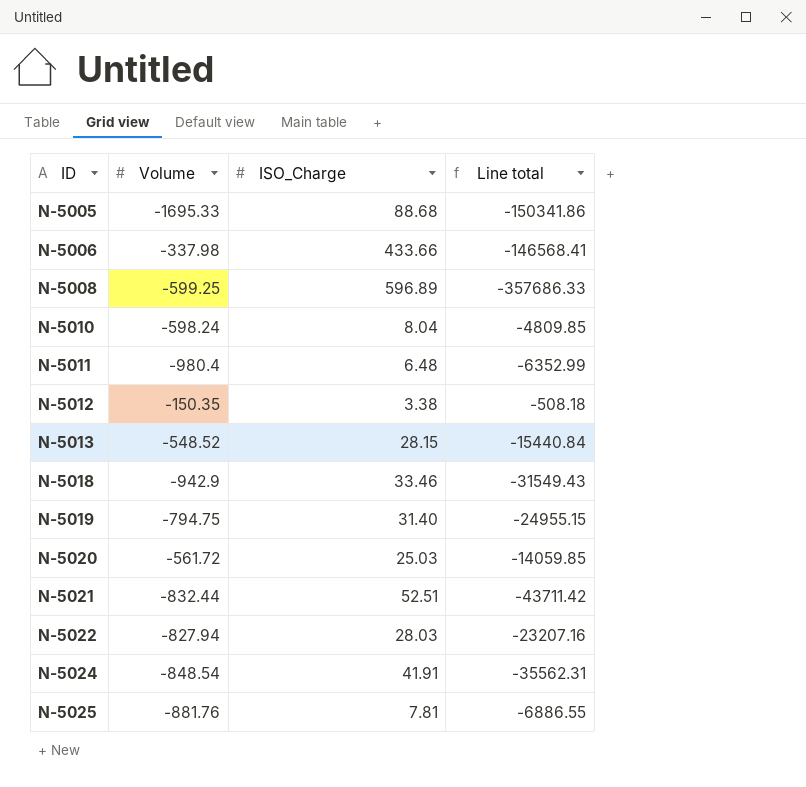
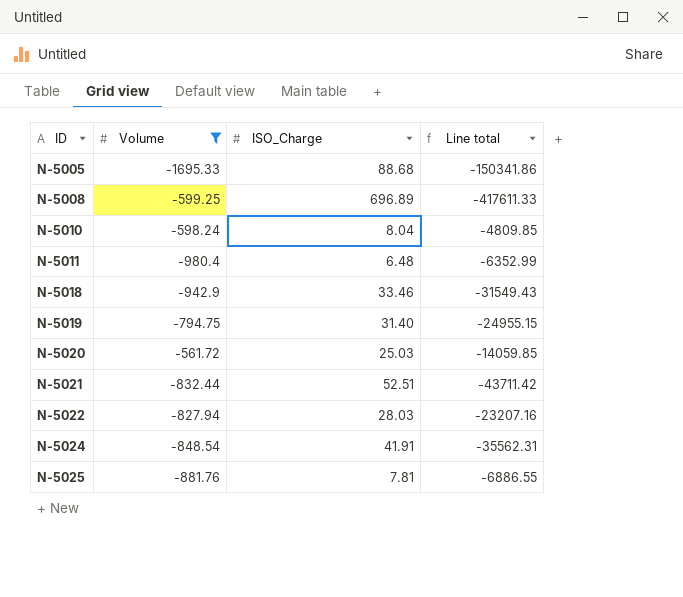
filter: none -> Volume <= -561.72
N-5008 | ISO_Charge: 596.89 -> 696.89
N-5008 | Line total: -357686.33 -> -417611.33

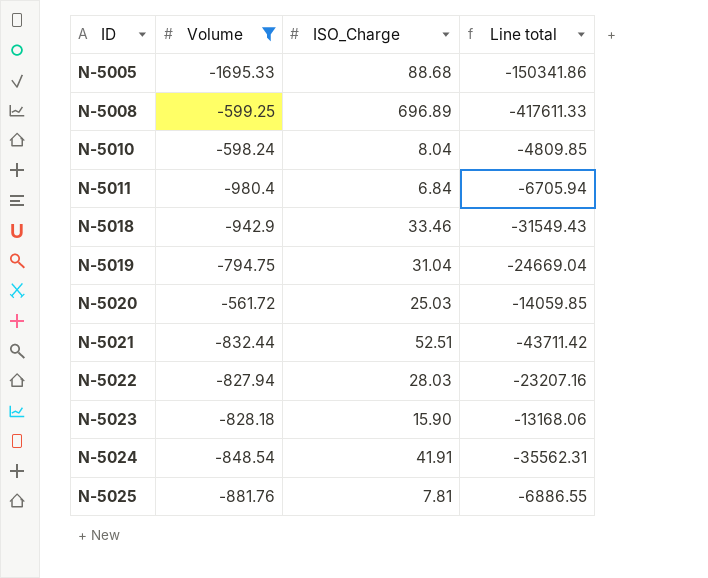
N-5011 | ISO_Charge: 6.48 -> 6.84
N-5011 | Line total: -6352.99 -> -6705.94
N-5019 | ISO_Charge: 31.40 -> 31.04
N-5019 | Line total: -24955.15 -> -24669.04
row N-5023: none -> -828.18 | 15.90 | -13168.06

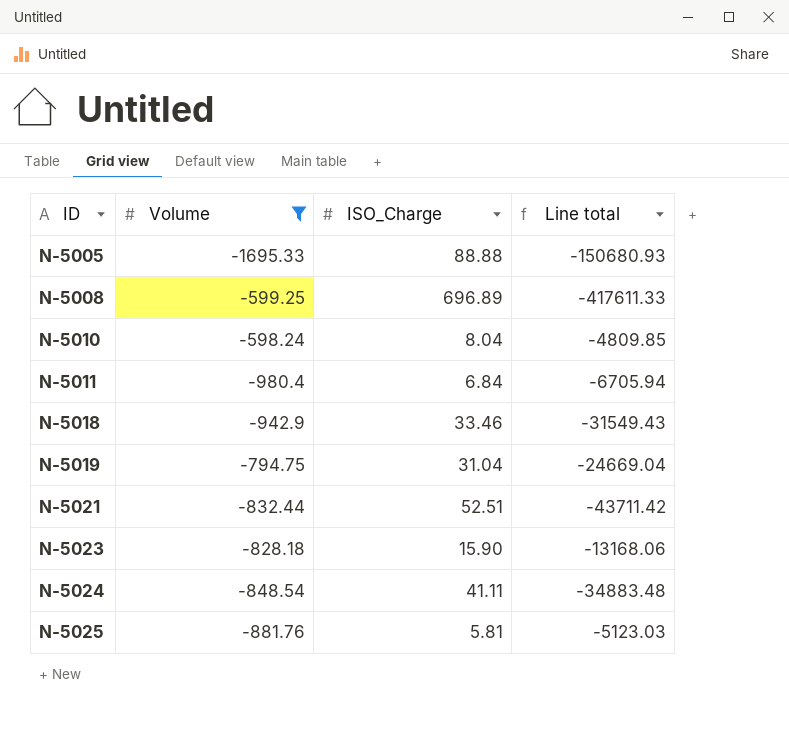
row N-5020: -561.72 | 25.03 | -14059.85 -> none
row N-5022: -827.94 | 28.03 | -23207.16 -> none
N-5005 | ISO_Charge: 88.68 -> 88.88
N-5005 | Line total: -150341.86 -> -150680.93
N-5024 | ISO_Charge: 41.91 -> 41.11
N-5024 | Line total: -35562.31 -> -34883.48
N-5025 | ISO_Charge: 7.81 -> 5.81
N-5025 | Line total: -6886.55 -> -5123.03

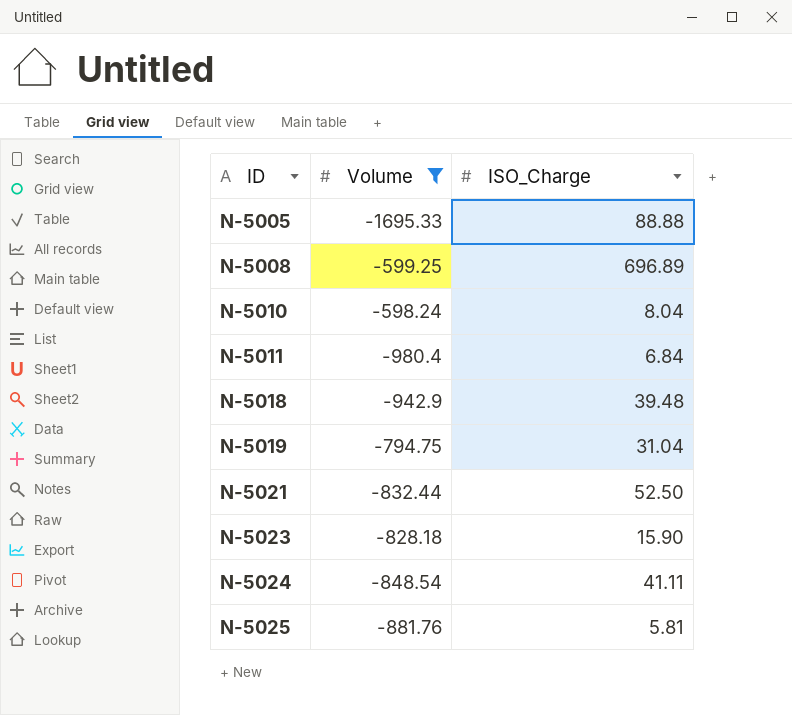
column Line total | formula: [Volume] * [ISO_Charge] -> none
N-5018 | ISO_Charge: 33.46 -> 39.48
N-5021 | ISO_Charge: 52.51 -> 52.50

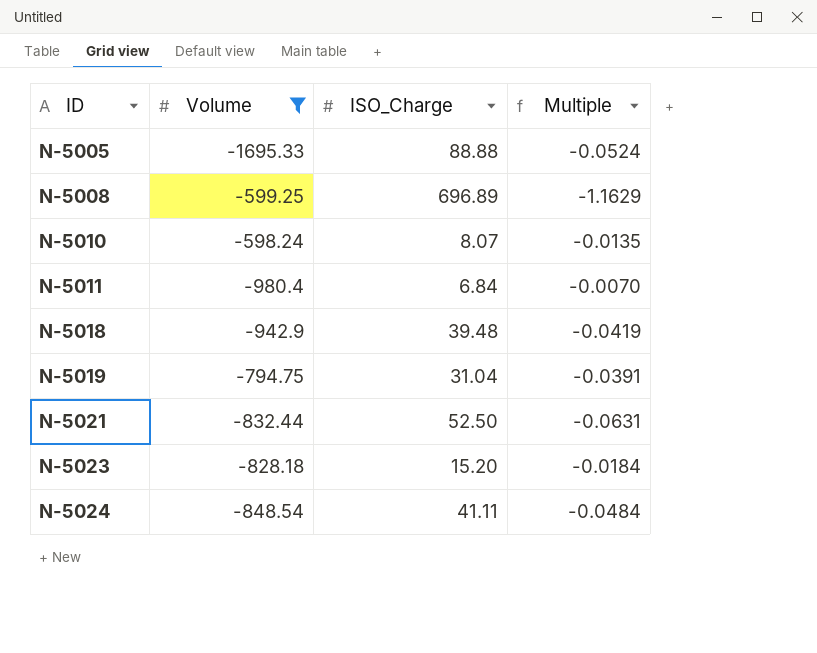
column Multiple | formula: none -> [ISO_Charge] / [Volume]
row N-5025: -881.76 | 5.81 -> none
N-5010 | ISO_Charge: 8.04 -> 8.07
N-5023 | ISO_Charge: 15.90 -> 15.20

